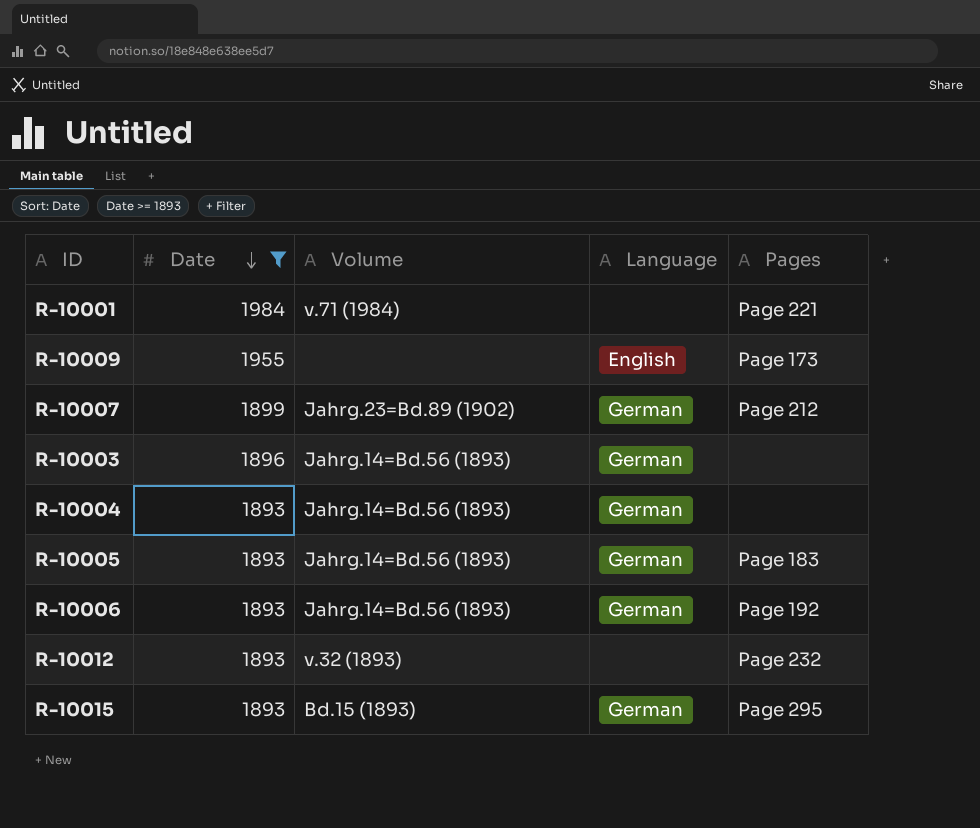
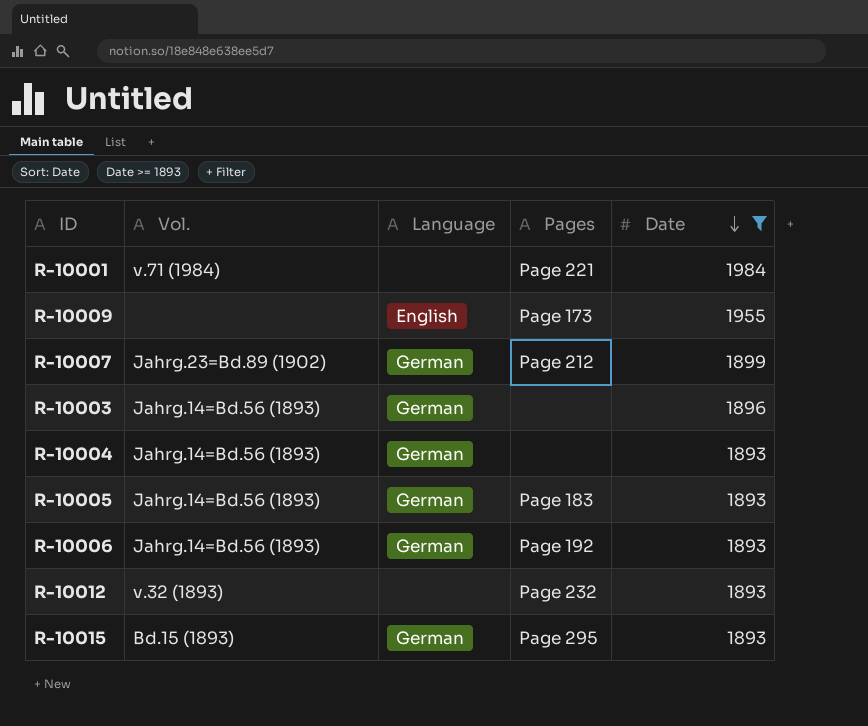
column name: Volume -> Vol.
column Date | position: 2 -> 5

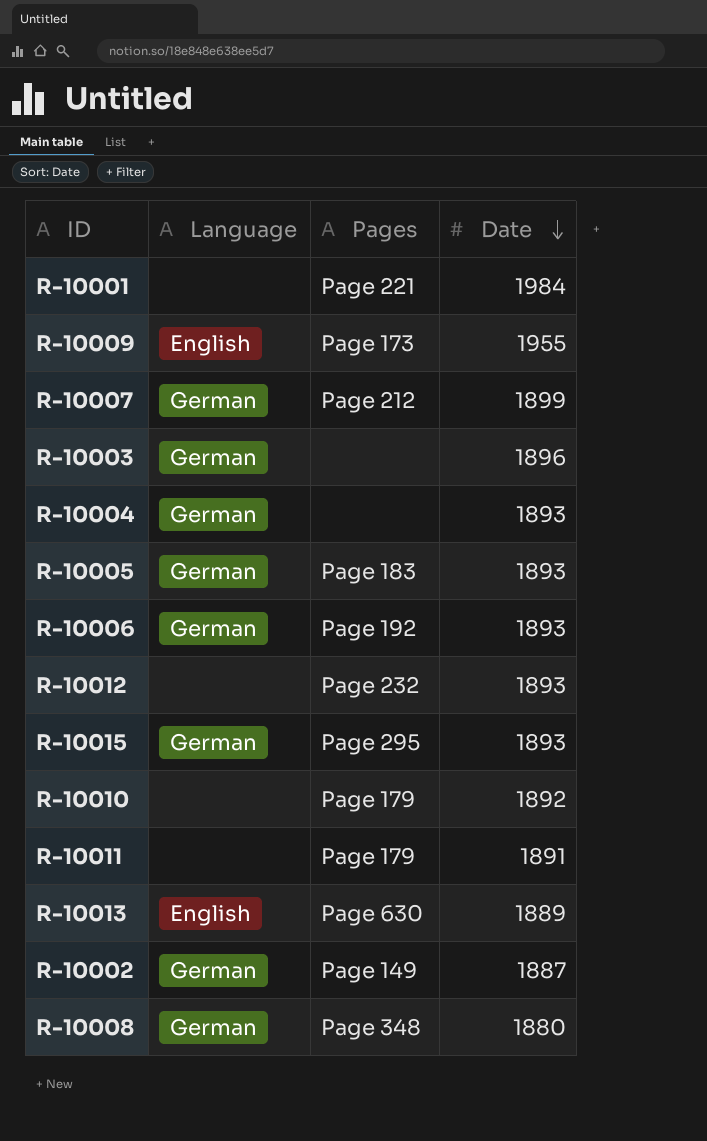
filter: Date >= 1893 -> none
column Vol. | position: 2 -> none

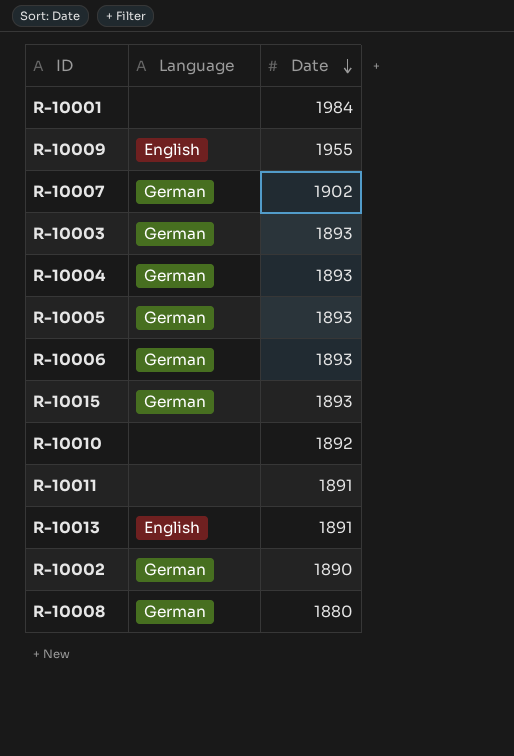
column Pages | position: 3 -> none
row R-10012: none | Page 232 | 1893 -> none
R-10007 | Date: 1899 -> 1902
R-10003 | Date: 1896 -> 1893
R-10013 | Date: 1889 -> 1891
R-10002 | Date: 1887 -> 1890

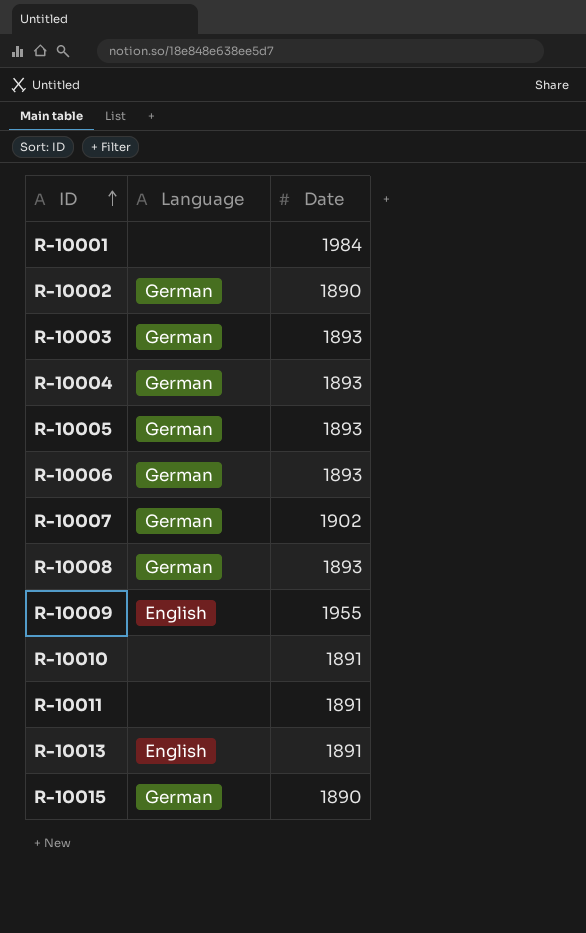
row order: Date descending -> ID ascending
R-10008 | Date: 1880 -> 1893
R-10010 | Date: 1892 -> 1891
R-10015 | Date: 1893 -> 1890

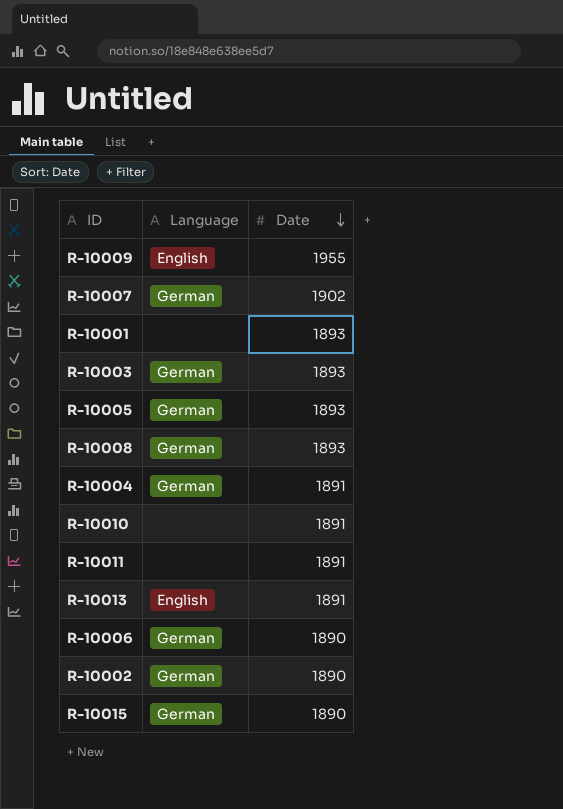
row order: ID ascending -> Date descending
R-10001 | Date: 1984 -> 1893
R-10004 | Date: 1893 -> 1891
R-10006 | Date: 1893 -> 1890

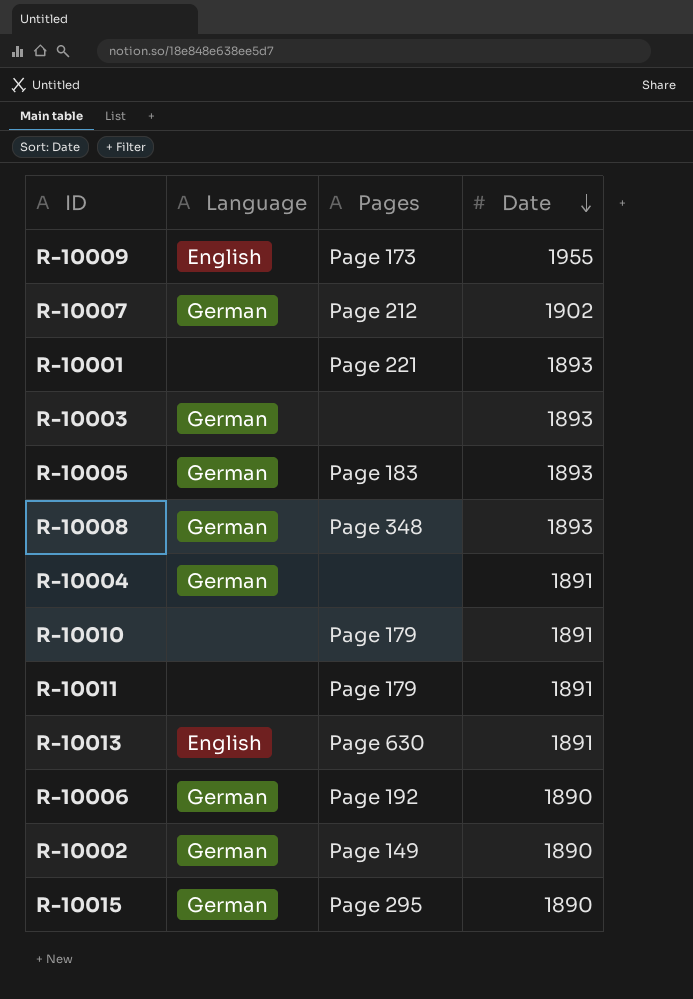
column Pages | position: none -> 3

